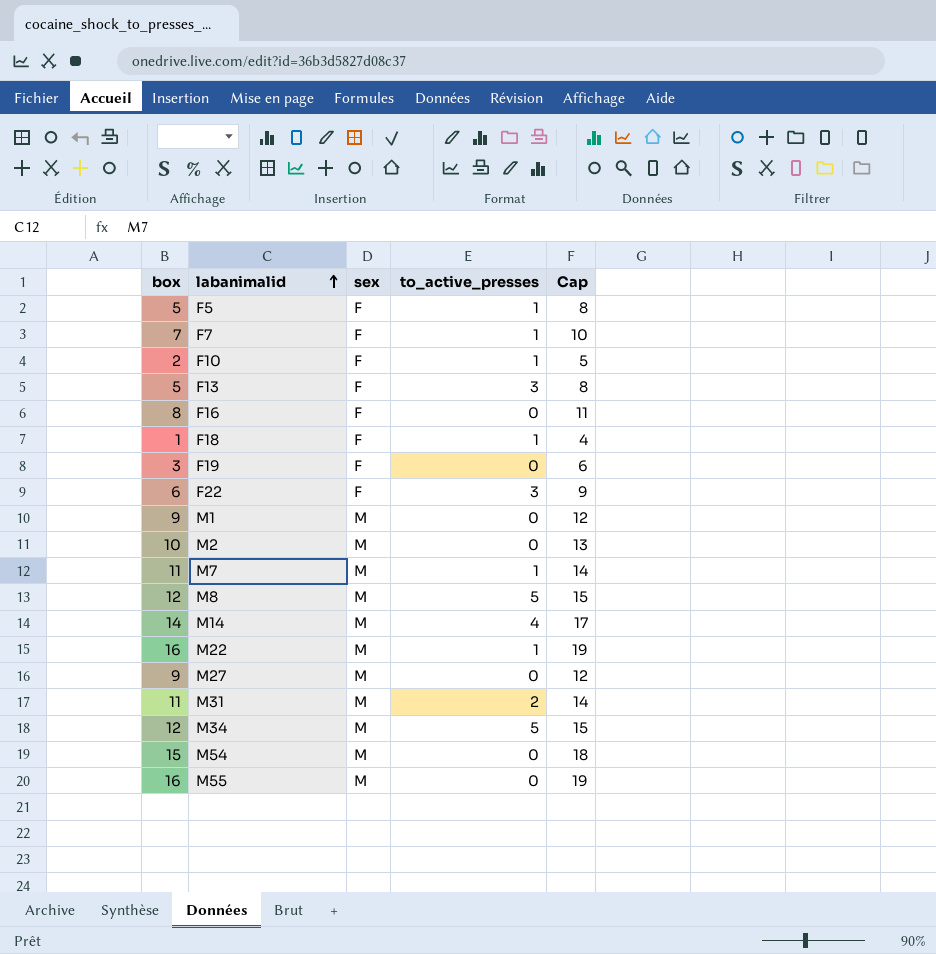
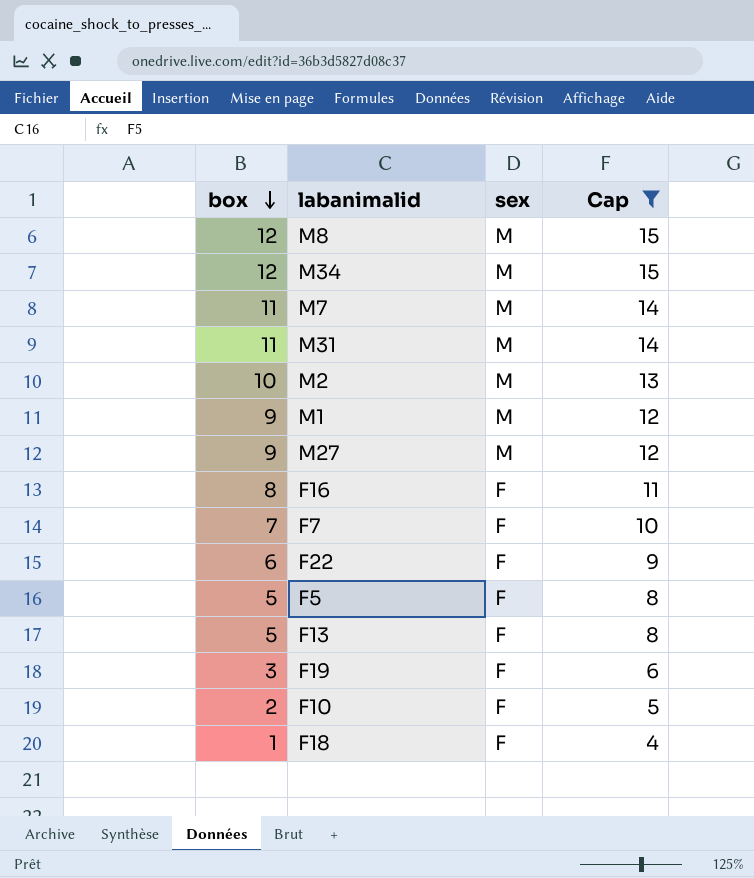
filter: none -> Cap <= 15
row order: labanimalid ascending -> box descending
column to_active_presses | position: 4 -> none

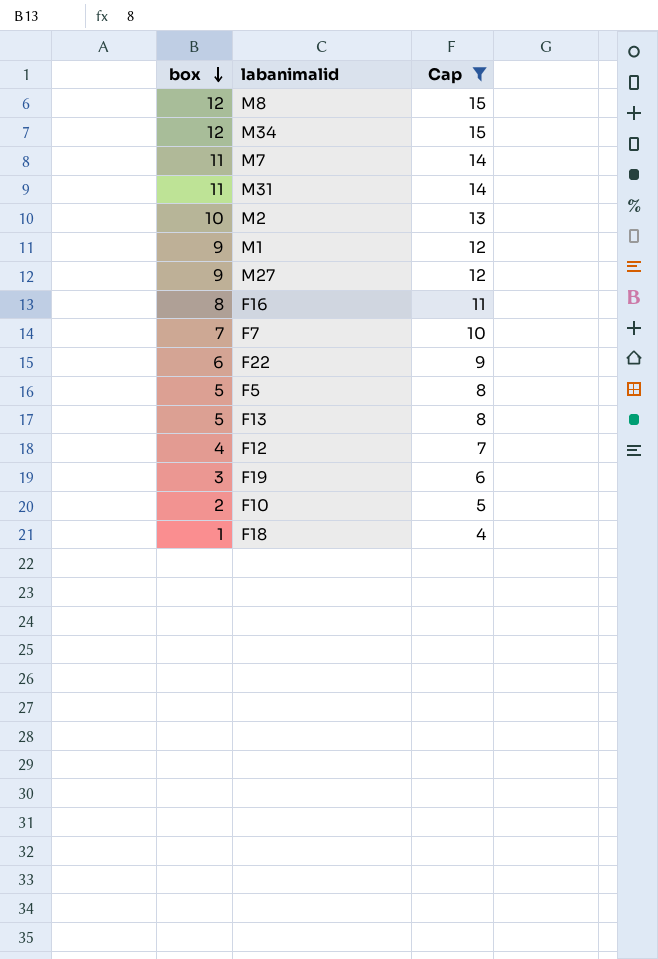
column sex | position: 3 -> none
row F12: none -> 4 | 7

